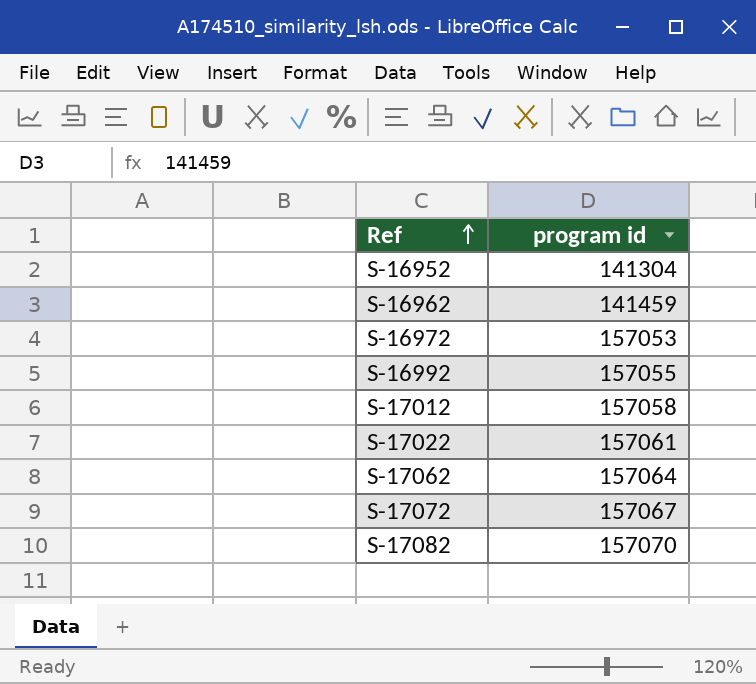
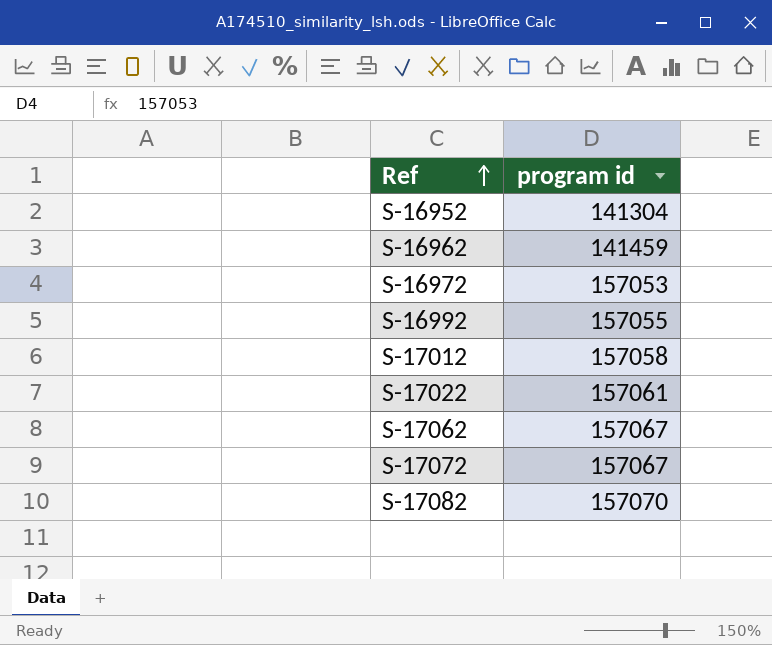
S-17062 | program id: 157064 -> 157067

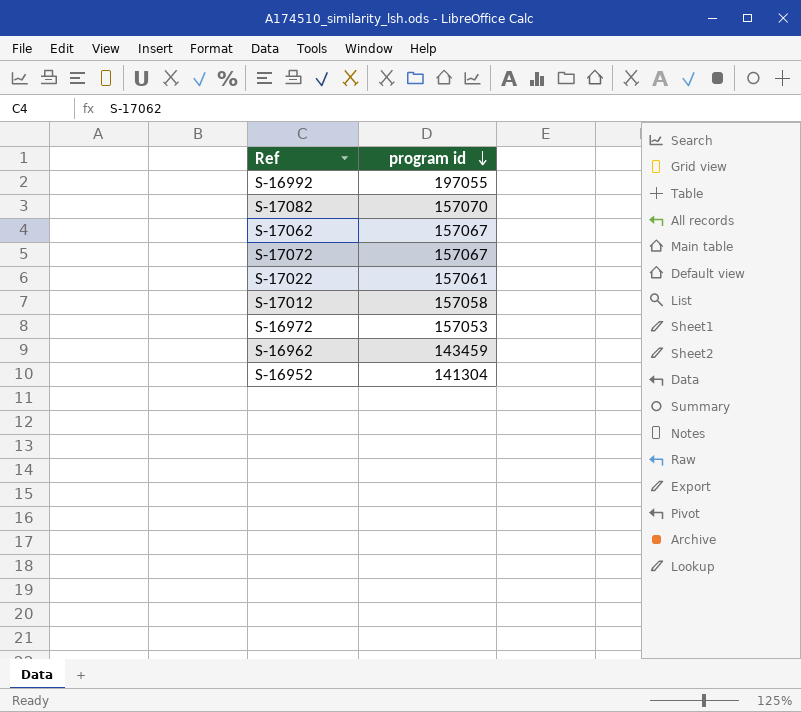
row order: Ref ascending -> program id descending
S-16992 | program id: 157055 -> 197055
S-16962 | program id: 141459 -> 143459

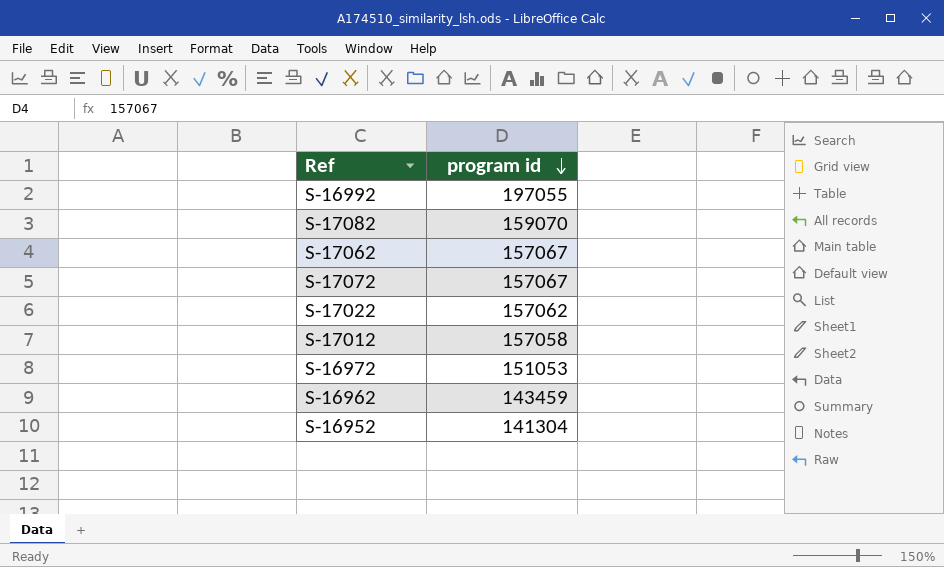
S-17082 | program id: 157070 -> 159070
S-17022 | program id: 157061 -> 157062
S-16972 | program id: 157053 -> 151053

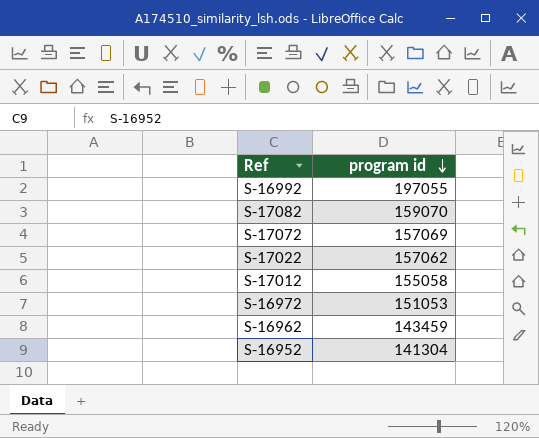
row S-17062: 157067 -> none
S-17072 | program id: 157067 -> 157069
S-17012 | program id: 157058 -> 155058

